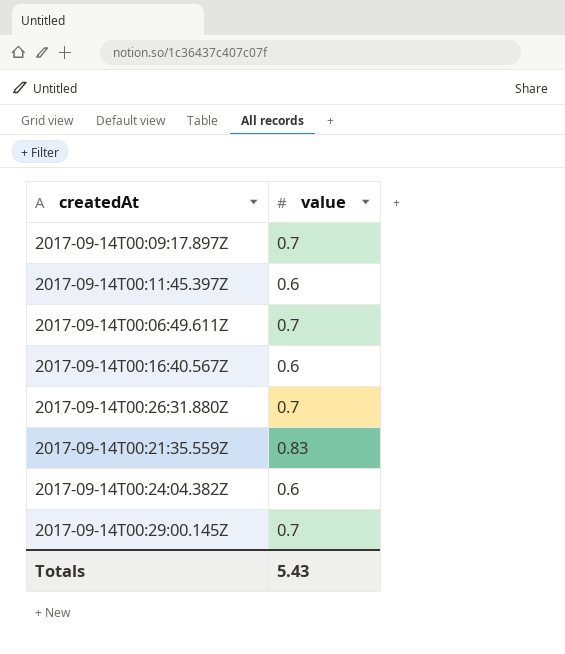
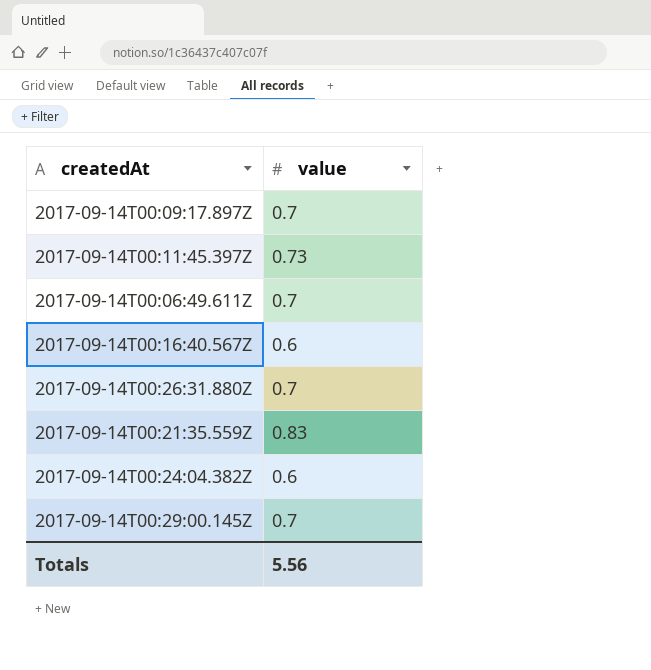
2017-09-14T00:11:45.397Z | value: 0.6 -> 0.73
Totals | value: 5.43 -> 5.56

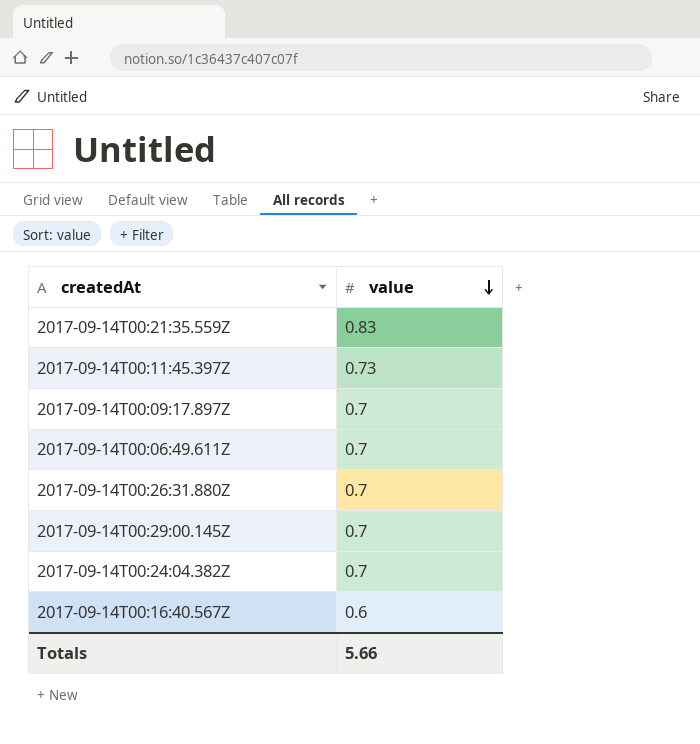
row order: none -> value descending
2017-09-14T00:24:04.382Z | value: 0.6 -> 0.7
Totals | value: 5.56 -> 5.66

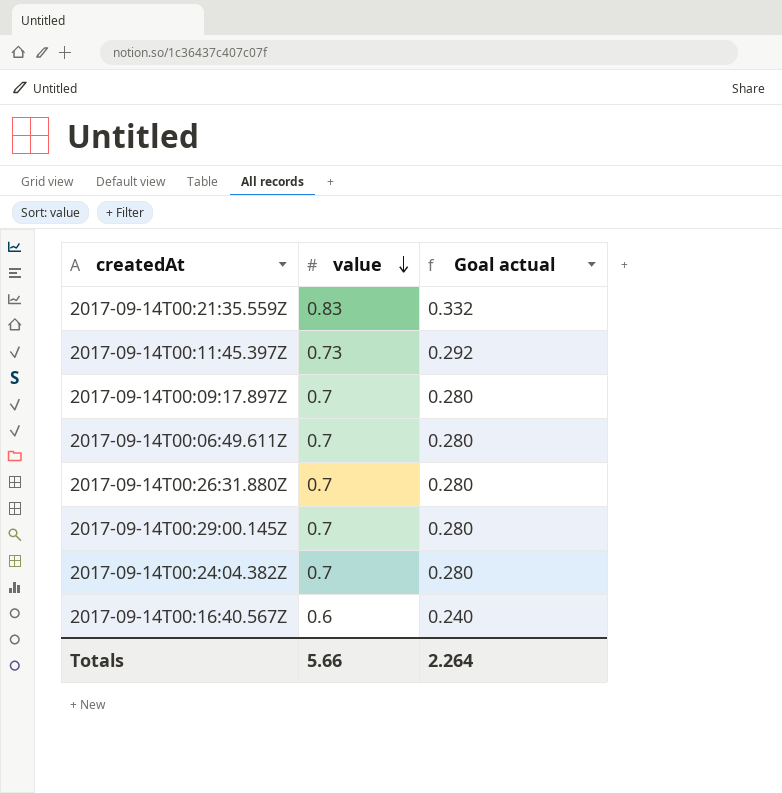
column Goal actual | formula: none -> [value] * 0.4

